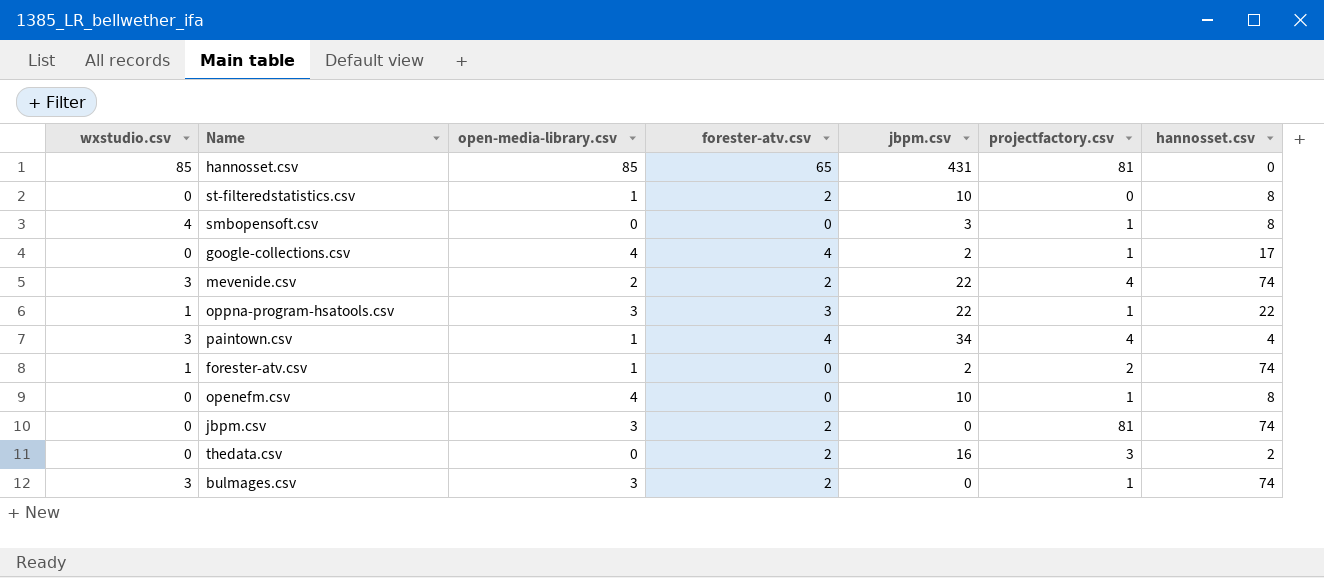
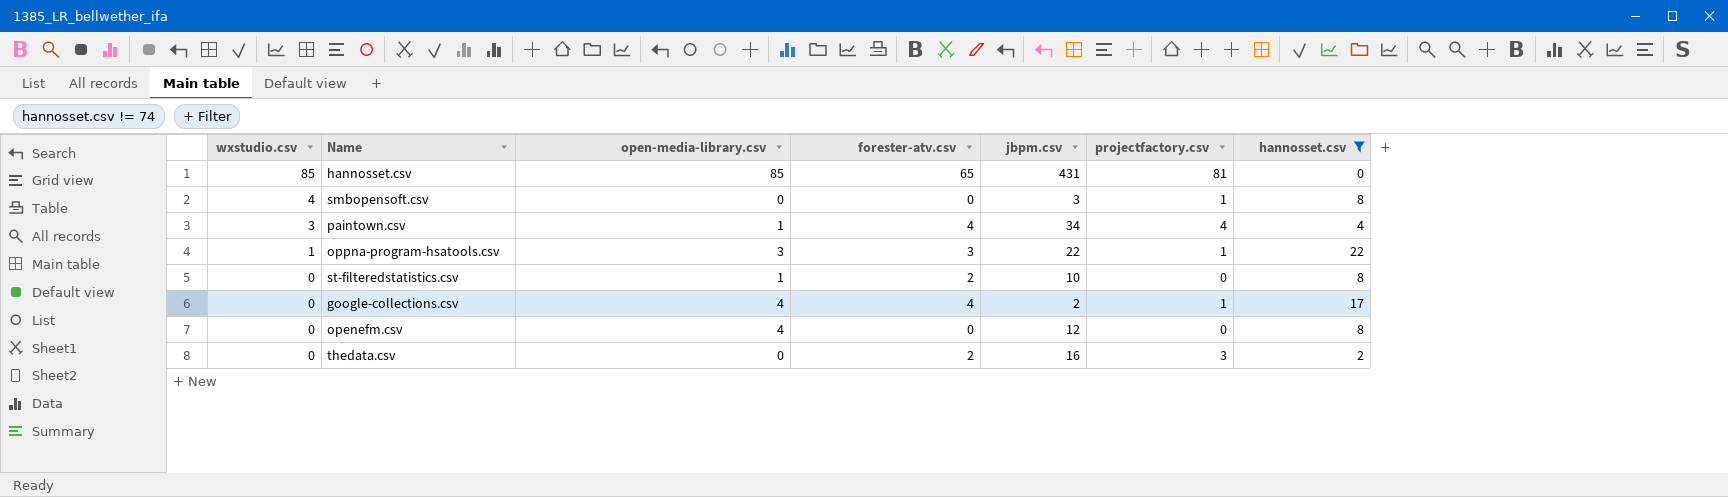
filter: none -> hannosset.csv != 74
row order: none -> wxstudio.csv descending
openefm.csv | jbpm.csv: 10 -> 12
openefm.csv | projectfactory.csv: 1 -> 0

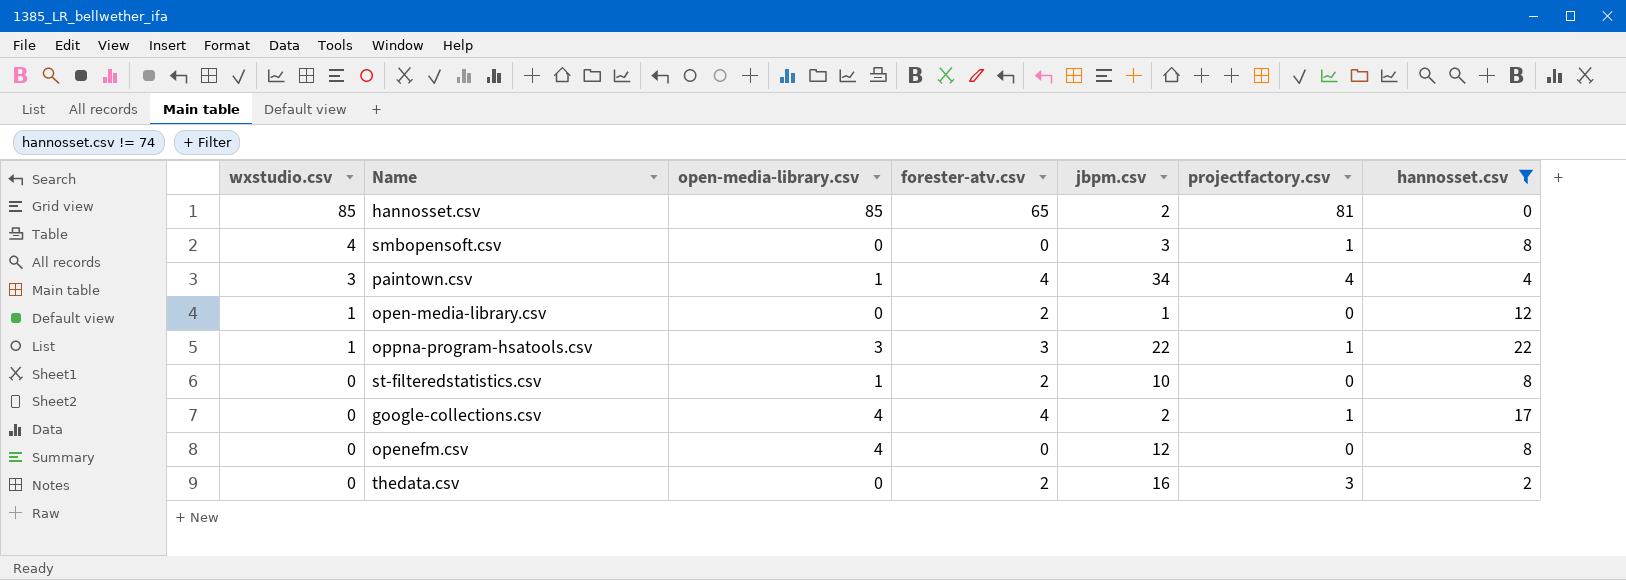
hannosset.csv | jbpm.csv: 431 -> 2
row open-media-library.csv: none -> 1 | 0 | 2 | 1 | 0 | 12

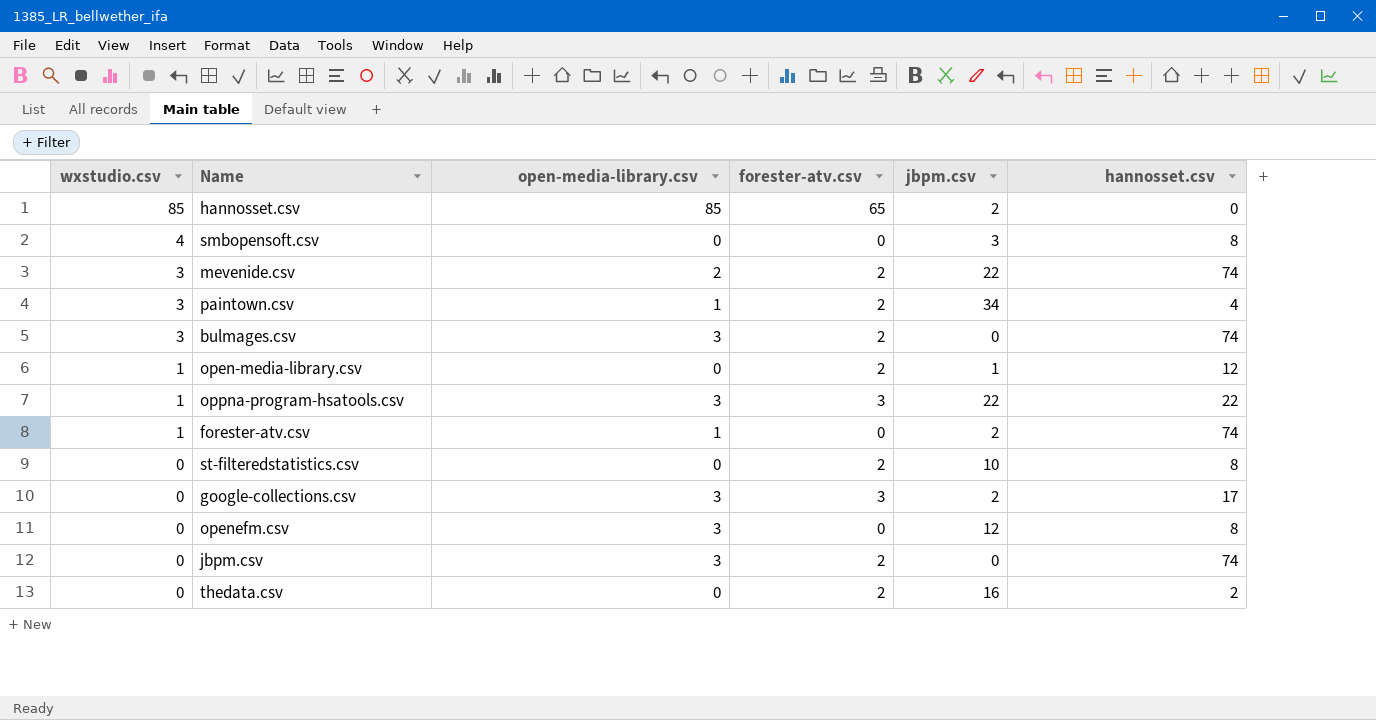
filter: hannosset.csv != 74 -> none
column projectfactory.csv | position: 6 -> none
paintown.csv | forester-atv.csv: 4 -> 2
st-filteredstatistics.csv | open-media-library.csv: 1 -> 0
google-collections.csv | open-media-library.csv: 4 -> 3
google-collections.csv | forester-atv.csv: 4 -> 3
openefm.csv | open-media-library.csv: 4 -> 3

